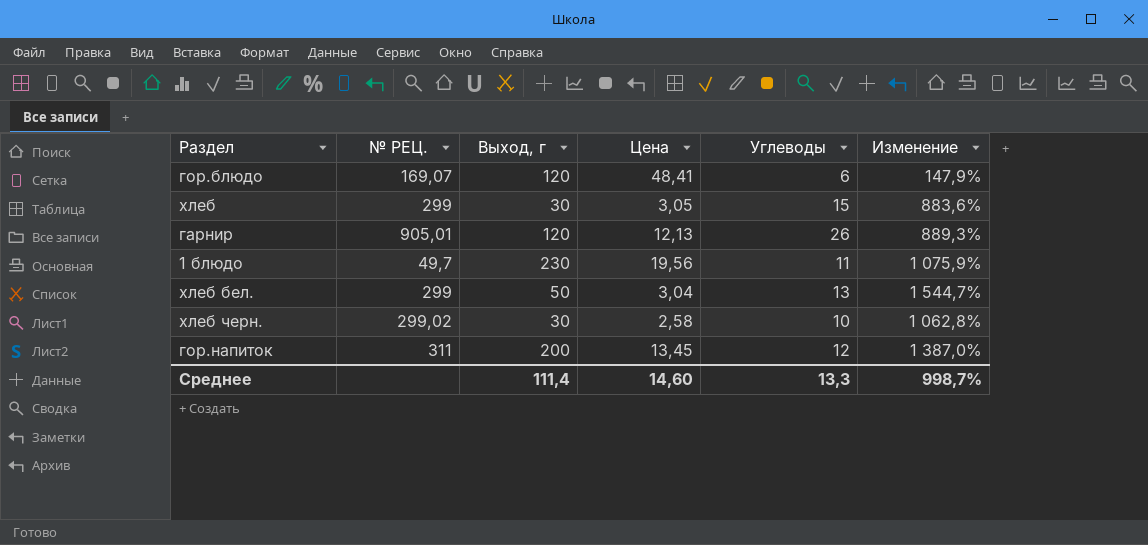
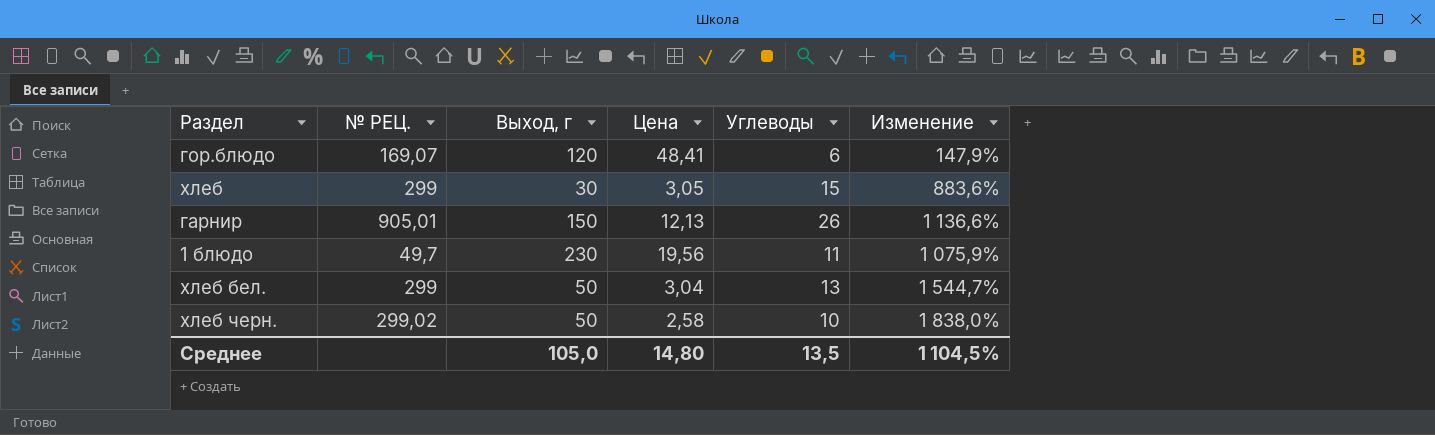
row гор.напиток: 311 | 200 | 13,45 | 12 | 1 387,0% -> none
гарнир | Выход, г: 120 -> 150
гарнир | Изменение: 889,3% -> 1 136,6%
хлеб черн. | Выход, г: 30 -> 50
хлеб черн. | Изменение: 1 062,8% -> 1 838,0%
Среднее | Выход, г: 111,4 -> 105,0
Среднее | Цена: 14,60 -> 14,80
Среднее | Углеводы: 13,3 -> 13,5
Среднее | Изменение: 998,7% -> 1 104,5%

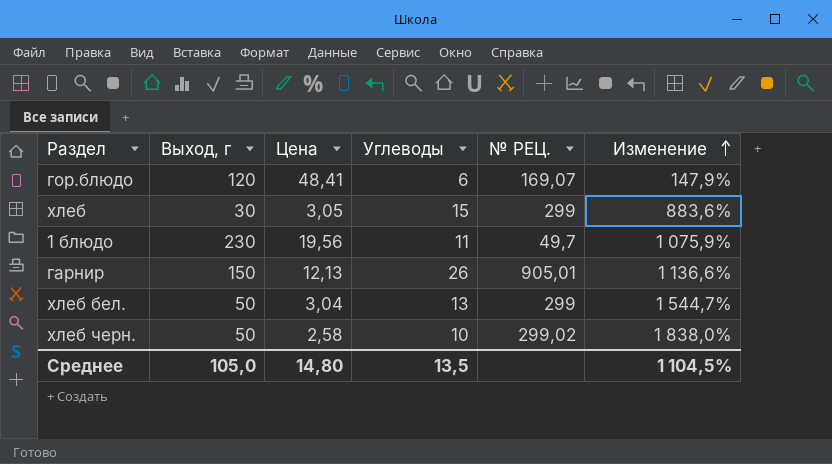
row order: none -> Изменение ascending
column № РЕЦ. | position: 2 -> 5

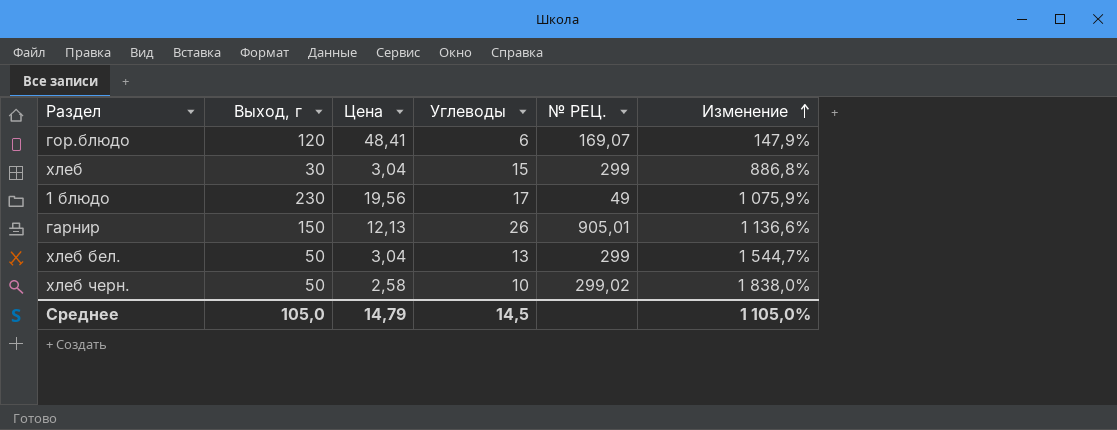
хлеб | Цена: 3,05 -> 3,04
хлеб | Изменение: 883,6% -> 886,8%
1 блюдо | Углеводы: 11 -> 17
1 блюдо | № РЕЦ.: 49,7 -> 49
Среднее | Цена: 14,80 -> 14,79
Среднее | Углеводы: 13,5 -> 14,5
Среднее | Изменение: 1 104,5% -> 1 105,0%

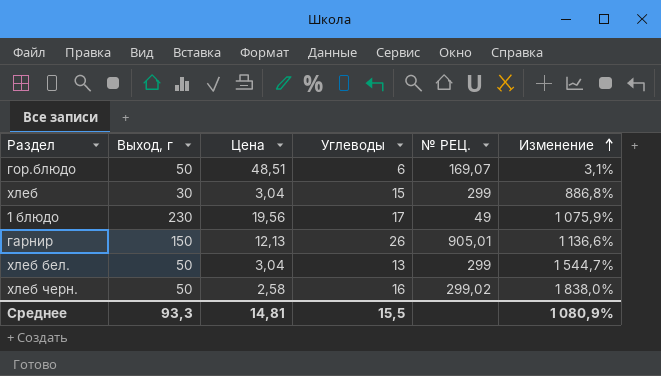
гор.блюдо | Выход, г: 120 -> 50
гор.блюдо | Цена: 48,41 -> 48,51
гор.блюдо | Изменение: 147,9% -> 3,1%
хлеб черн. | Углеводы: 10 -> 16
Среднее | Выход, г: 105,0 -> 93,3
Среднее | Цена: 14,79 -> 14,81
Среднее | Углеводы: 14,5 -> 15,5
Среднее | Изменение: 1 105,0% -> 1 080,9%

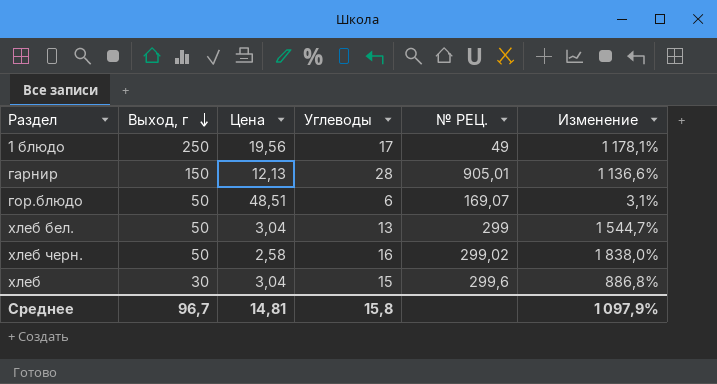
row order: Изменение ascending -> Выход, г descending
1 блюдо | Выход, г: 230 -> 250
1 блюдо | Изменение: 1 075,9% -> 1 178,1%
гарнир | Углеводы: 26 -> 28
хлеб | № РЕЦ.: 299 -> 299,6
Среднее | Выход, г: 93,3 -> 96,7
Среднее | Углеводы: 15,5 -> 15,8
Среднее | Изменение: 1 080,9% -> 1 097,9%

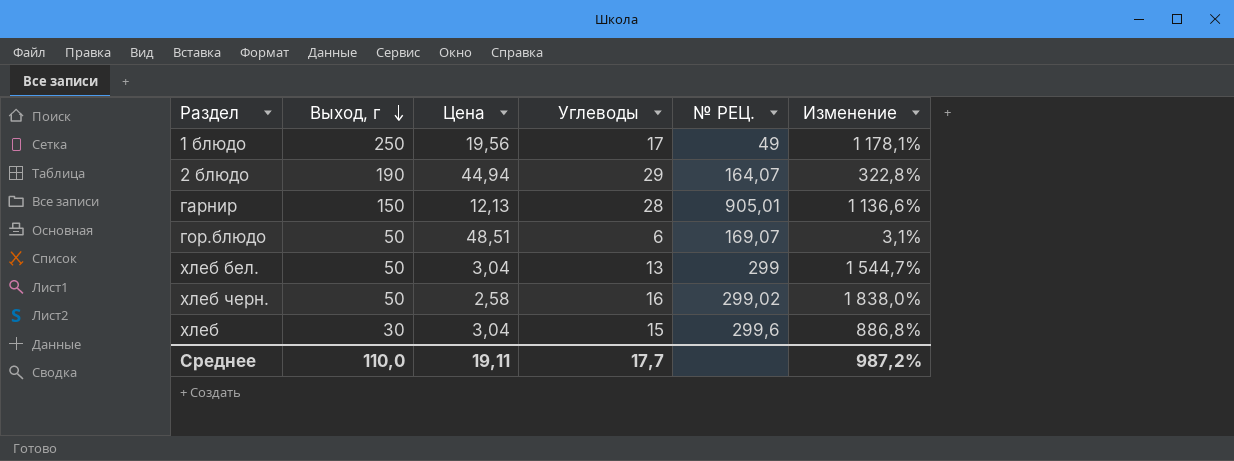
row 2 блюдо: none -> 190 | 44,94 | 29 | 164,07 | 322,8%
Среднее | Выход, г: 96,7 -> 110,0
Среднее | Цена: 14,81 -> 19,11
Среднее | Углеводы: 15,8 -> 17,7
Среднее | Изменение: 1 097,9% -> 987,2%

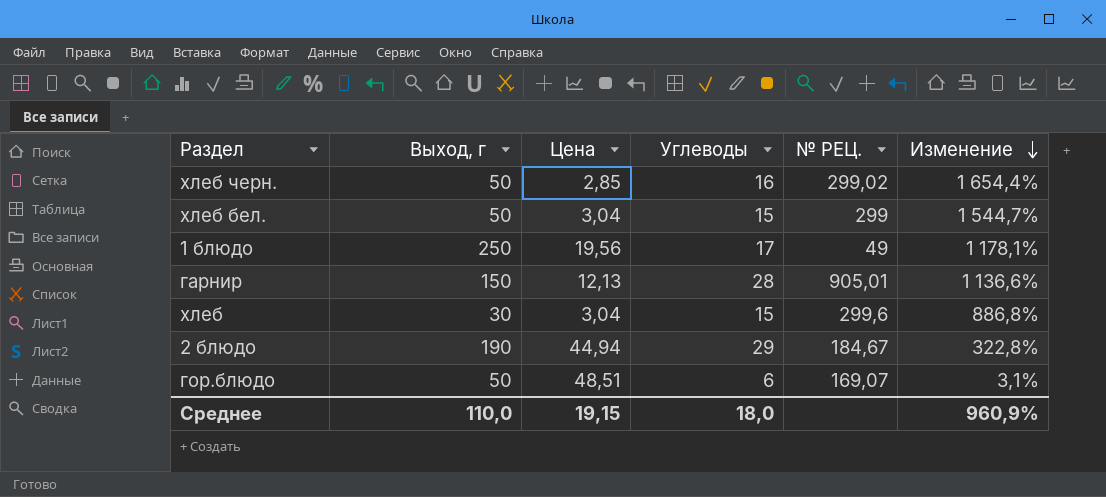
row order: Выход, г descending -> Изменение descending
хлеб черн. | Цена: 2,58 -> 2,85
хлеб черн. | Изменение: 1 838,0% -> 1 654,4%
хлеб бел. | Углеводы: 13 -> 15
2 блюдо | № РЕЦ.: 164,07 -> 184,67
Среднее | Цена: 19,11 -> 19,15
Среднее | Углеводы: 17,7 -> 18,0
Среднее | Изменение: 987,2% -> 960,9%

